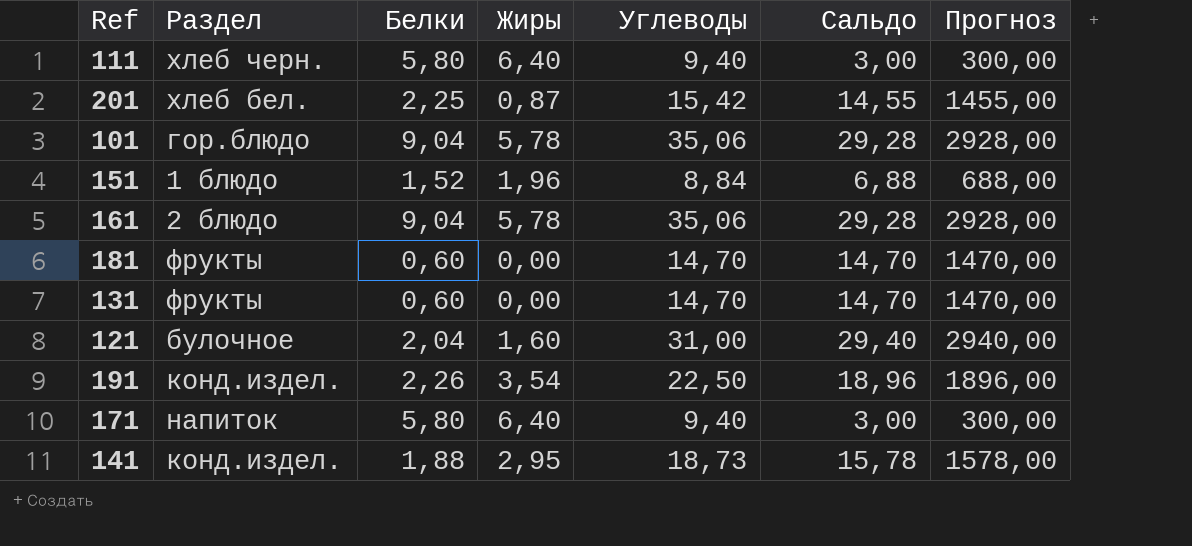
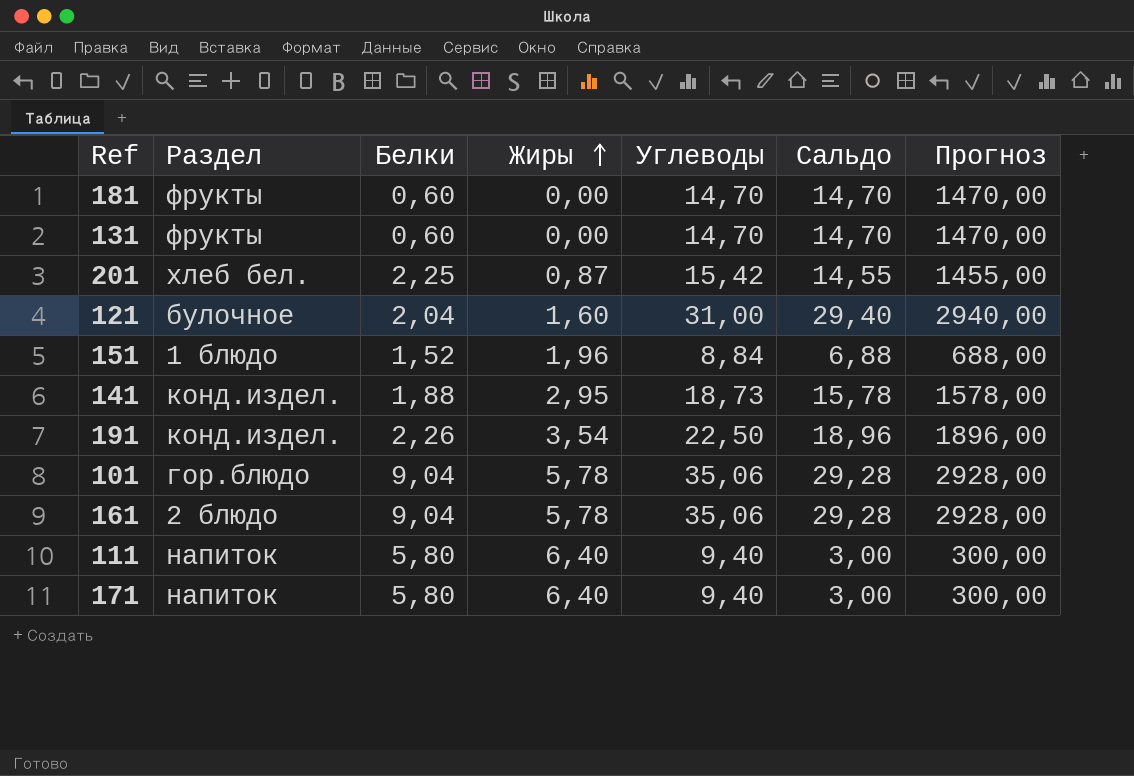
row order: none -> Жиры ascending
111 | Раздел: хлеб черн. -> напиток

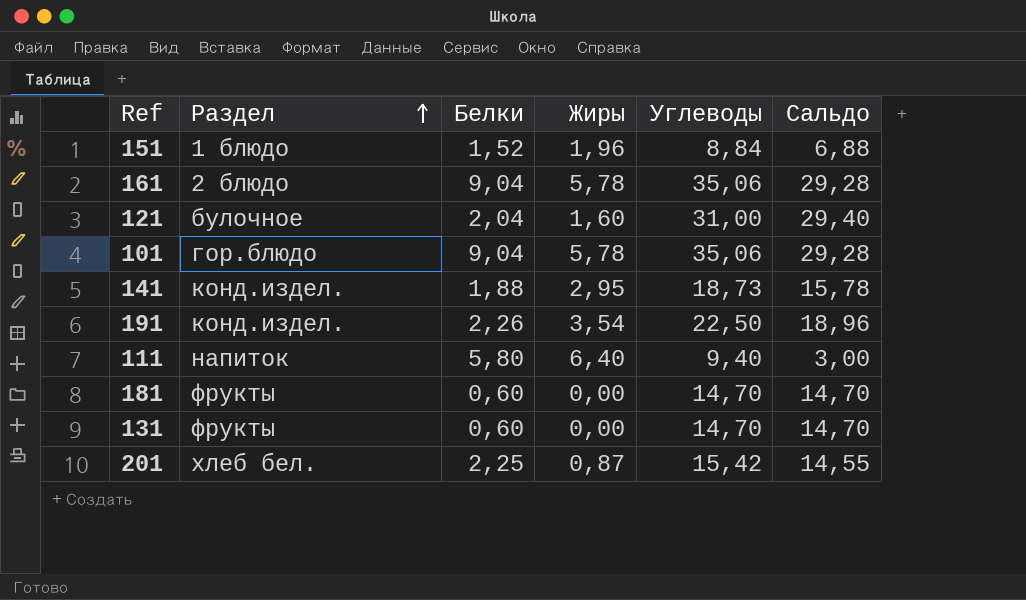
row order: Жиры ascending -> Раздел ascending
column Прогноз | formula: [Сальдо] * 100 -> none
row 171: напиток | 5,80 | 6,40 | 9,40 | 3,00 | 300,00 -> none

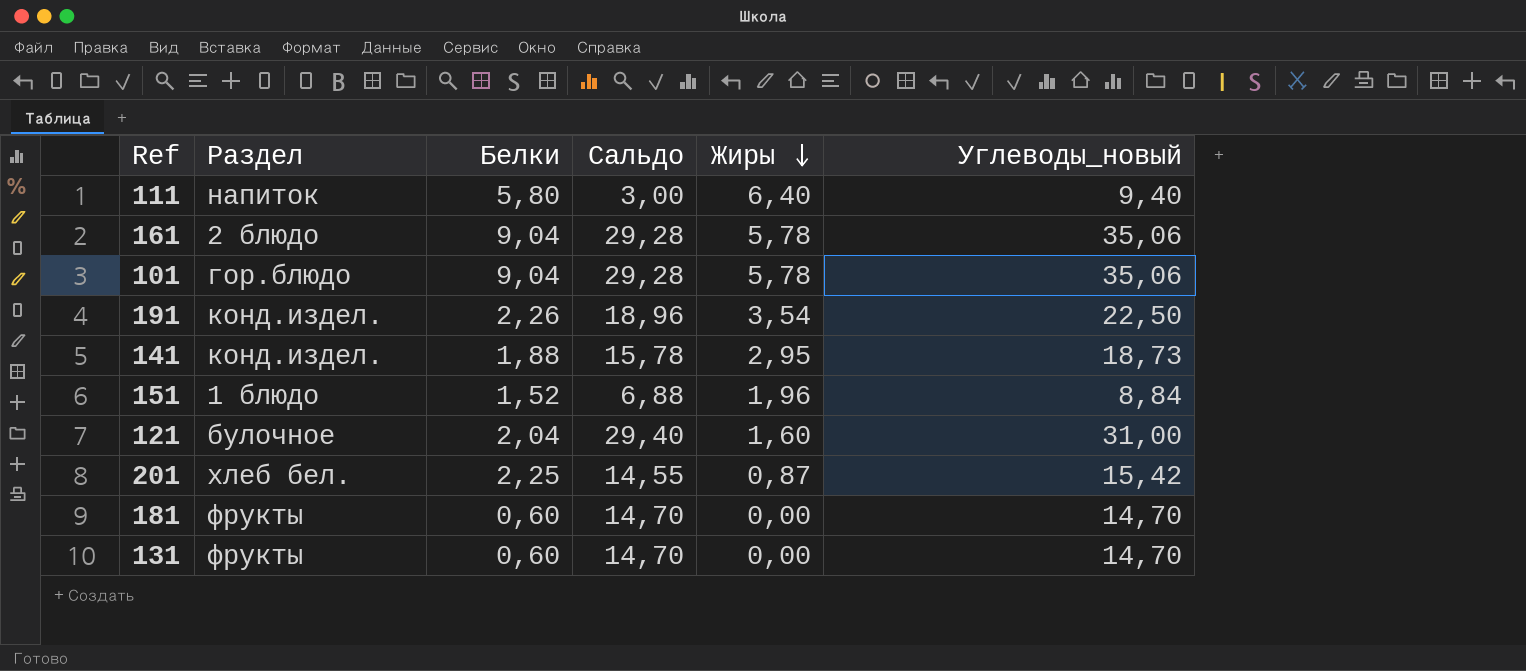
row order: Раздел ascending -> Жиры descending
column Сальдо | position: 6 -> 4
column name: Углеводы -> Углеводы_новый

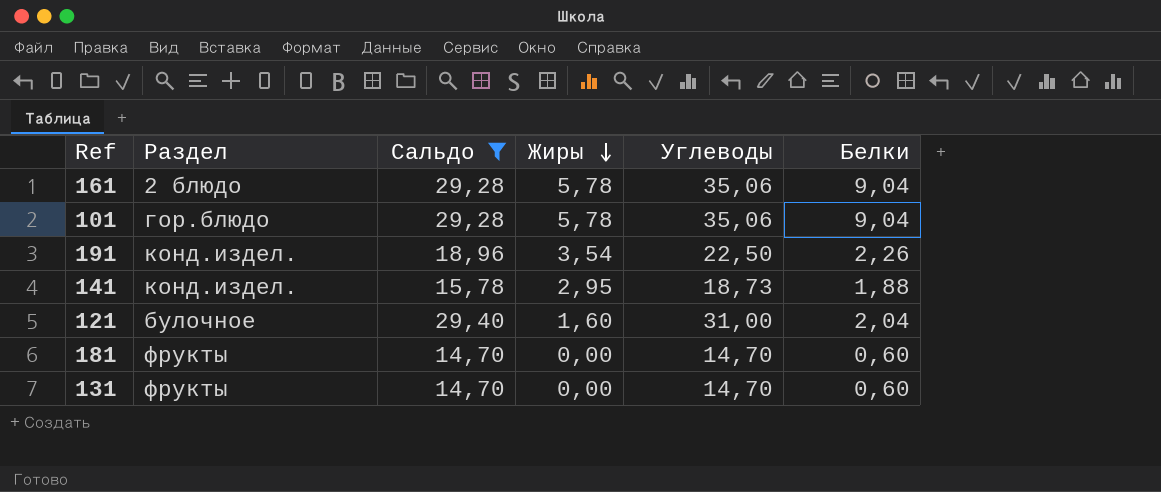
filter: none -> Сальдо >= 14,70
column name: Углеводы_новый -> Углеводы
column Белки | position: 3 -> 6

